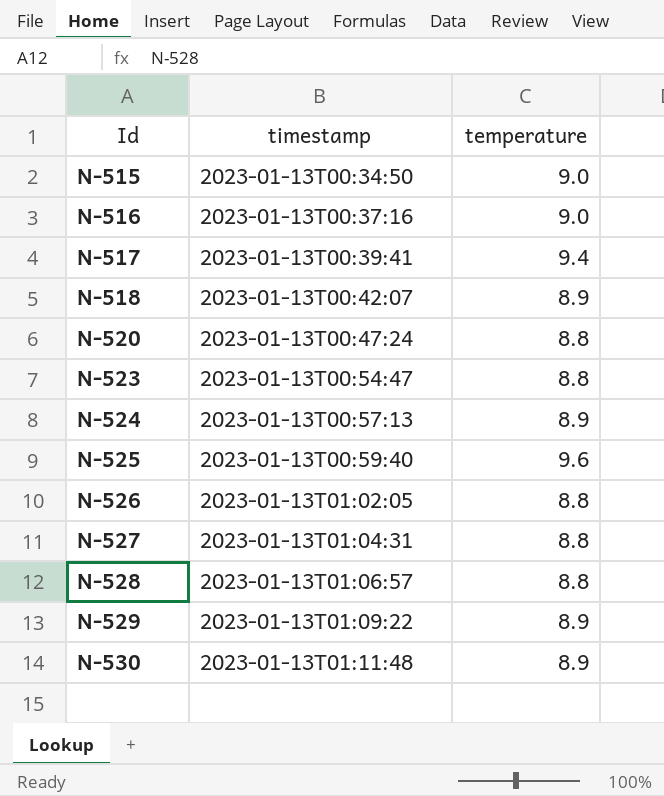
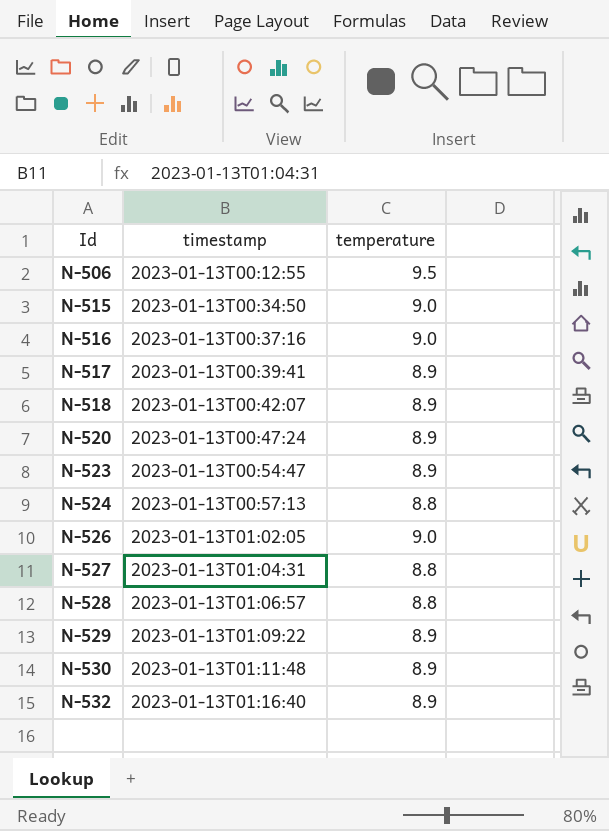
row N-525: 2023-01-13T00:59:40 | 9.6 -> none
row N-506: none -> 2023-01-13T00:12:55 | 9.5
N-517 | temperature: 9.4 -> 8.9
N-520 | temperature: 8.8 -> 8.9
N-523 | temperature: 8.8 -> 8.9
N-524 | temperature: 8.9 -> 8.8
N-526 | temperature: 8.8 -> 9.0
row N-532: none -> 2023-01-13T01:16:40 | 8.9

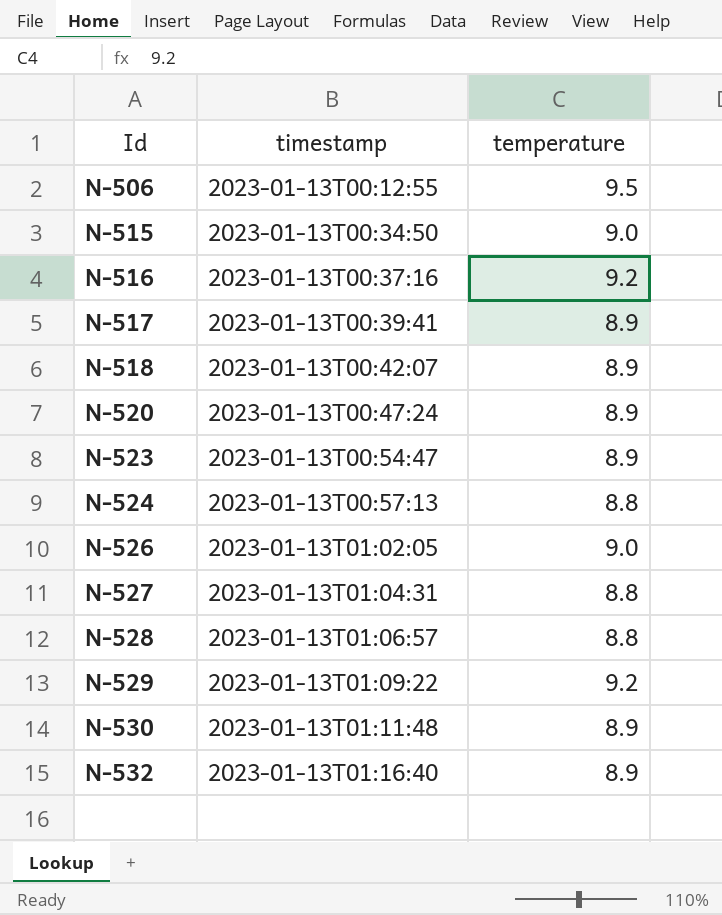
N-516 | temperature: 9.0 -> 9.2
N-529 | temperature: 8.9 -> 9.2

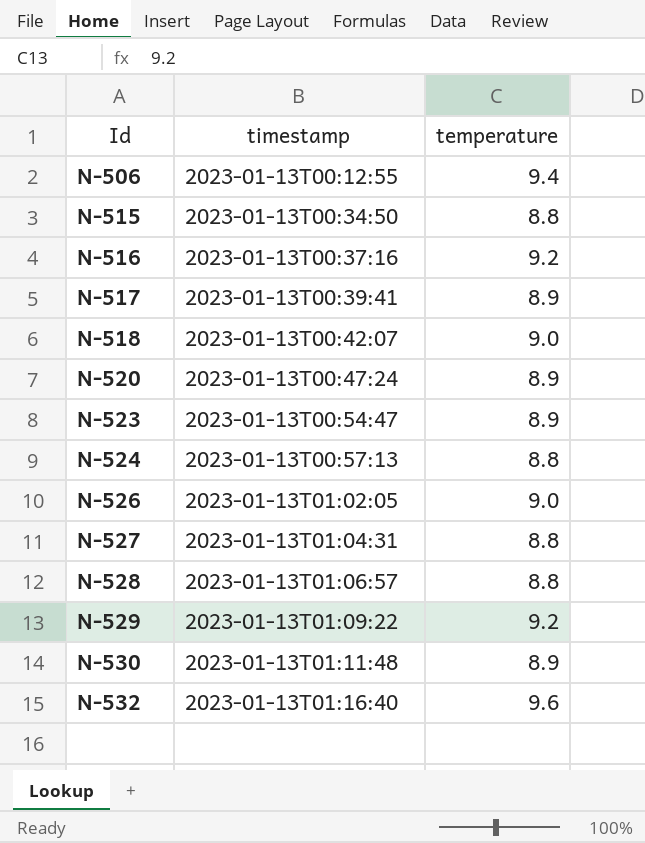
N-506 | temperature: 9.5 -> 9.4
N-515 | temperature: 9.0 -> 8.8
N-518 | temperature: 8.9 -> 9.0
N-532 | temperature: 8.9 -> 9.6

